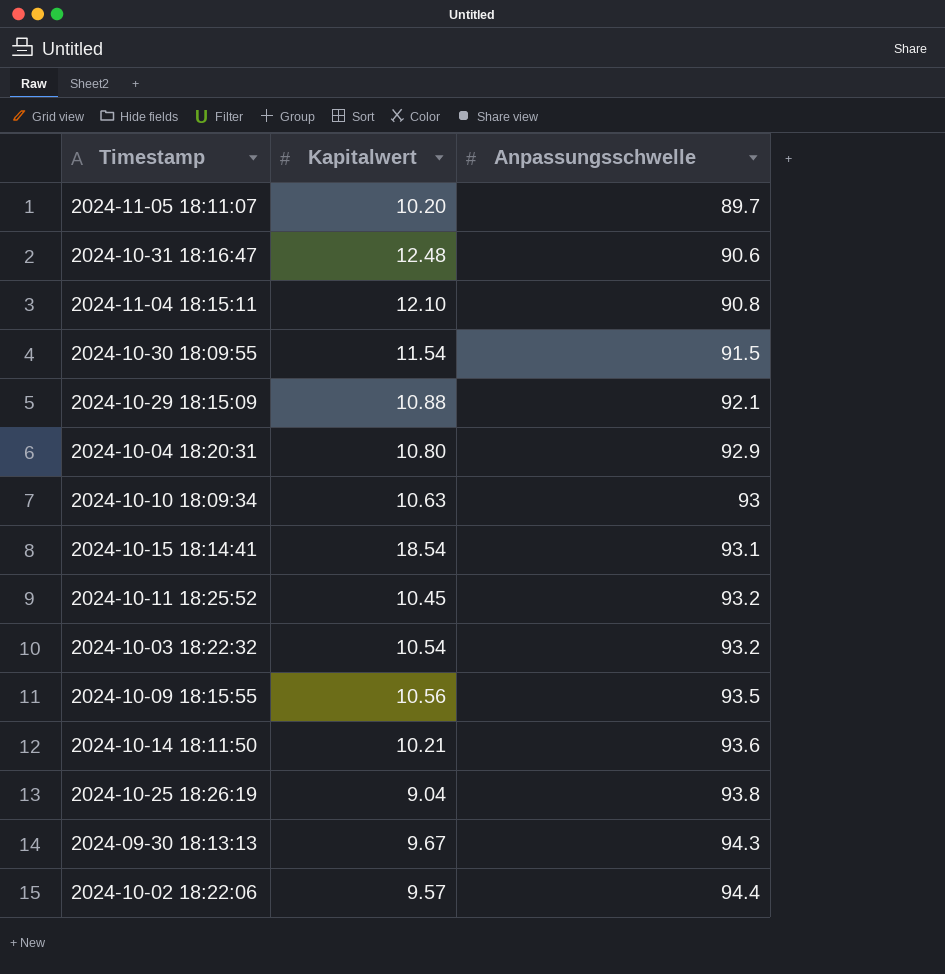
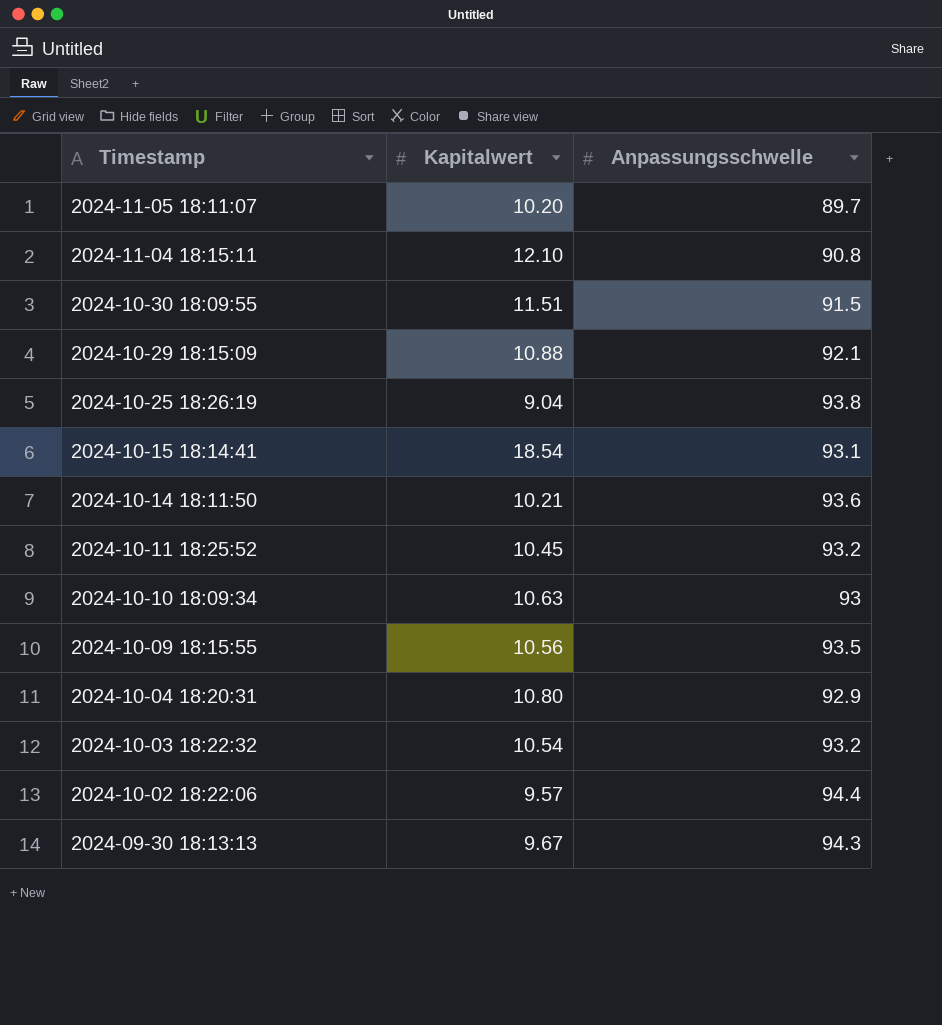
row order: Anpassungsschwelle ascending -> Timestamp descending
row 2024-10-31 18:16:47: 12.48 | 90.6 -> none
2024-10-30 18:09:55 | Kapitalwert: 11.54 -> 11.51

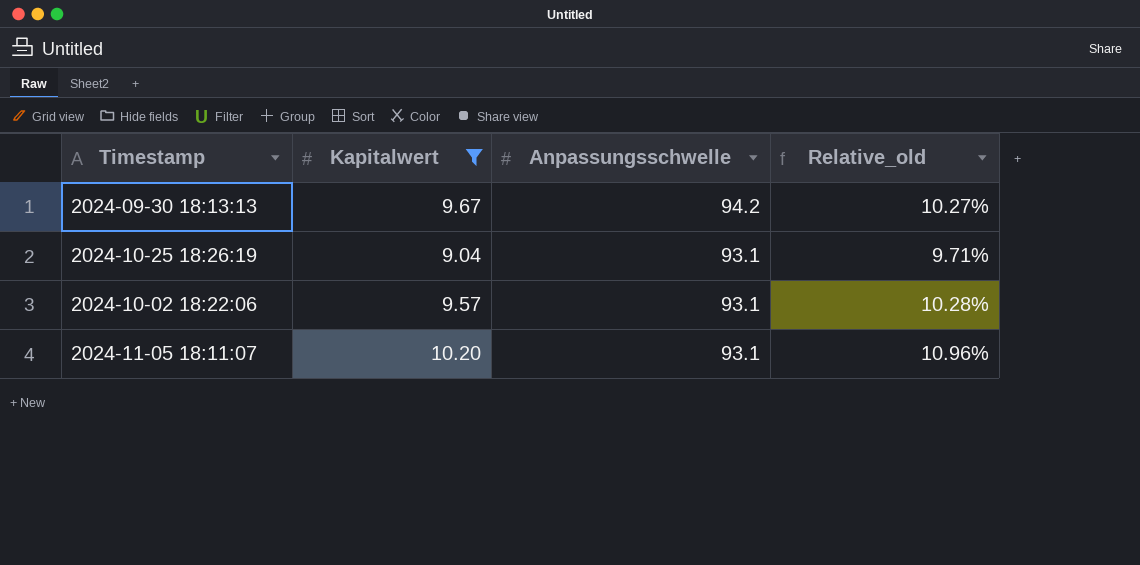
filter: none -> Kapitalwert <= 10.20
row order: Timestamp descending -> Anpassungsschwelle descending
column Relative_old | formula: none -> [Kapitalwert] / [Anpassungsschwelle]
2024-09-30 18:13:13 | Anpassungsschwelle: 94.3 -> 94.2
2024-10-25 18:26:19 | Anpassungsschwelle: 93.8 -> 93.1
2024-10-02 18:22:06 | Anpassungsschwelle: 94.4 -> 93.1
2024-11-05 18:11:07 | Anpassungsschwelle: 89.7 -> 93.1

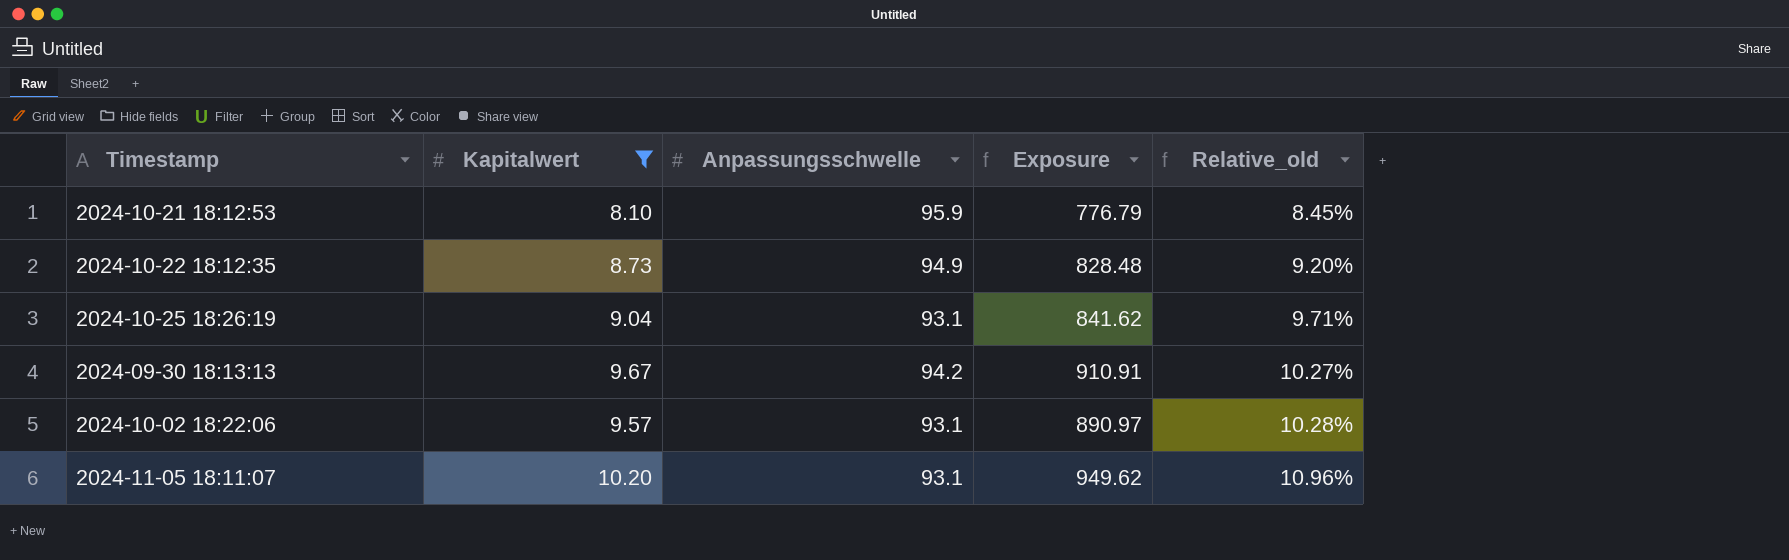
row order: Anpassungsschwelle descending -> Relative_old ascending
column Exposure | formula: none -> [Kapitalwert] * [Anpassungsschwelle]
row 2024-10-21 18:12:53: none -> 8.10 | 95.9 | 776.79 | 8.45%
row 2024-10-22 18:12:35: none -> 8.73 | 94.9 | 828.48 | 9.20%

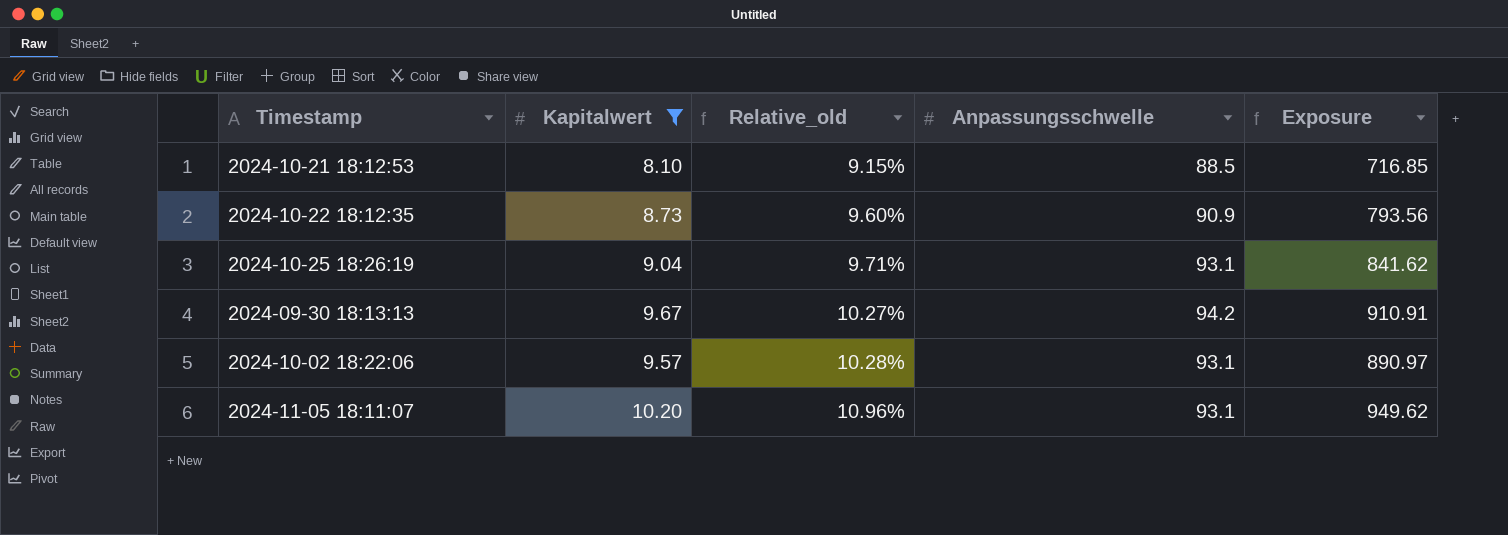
column Relative_old | position: 5 -> 3
2024-10-21 18:12:53 | Relative_old: 8.45% -> 9.15%
2024-10-21 18:12:53 | Anpassungsschwelle: 95.9 -> 88.5
2024-10-21 18:12:53 | Exposure: 776.79 -> 716.85
2024-10-22 18:12:35 | Relative_old: 9.20% -> 9.60%
2024-10-22 18:12:35 | Anpassungsschwelle: 94.9 -> 90.9
2024-10-22 18:12:35 | Exposure: 828.48 -> 793.56

